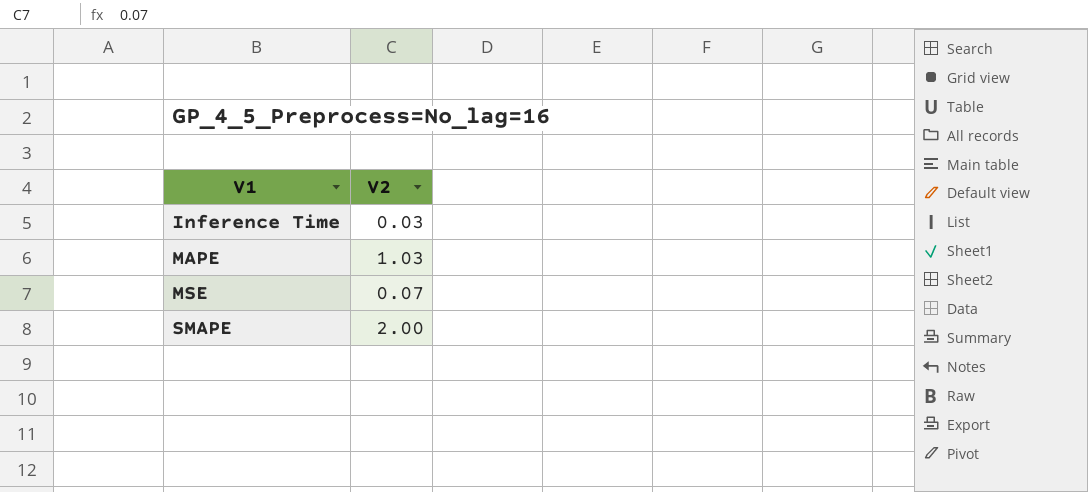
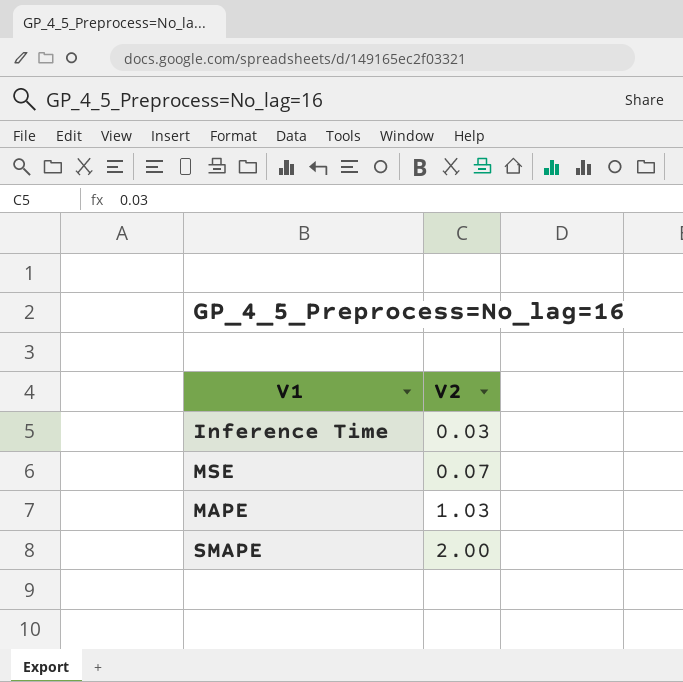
row order: V1 ascending -> V2 ascending

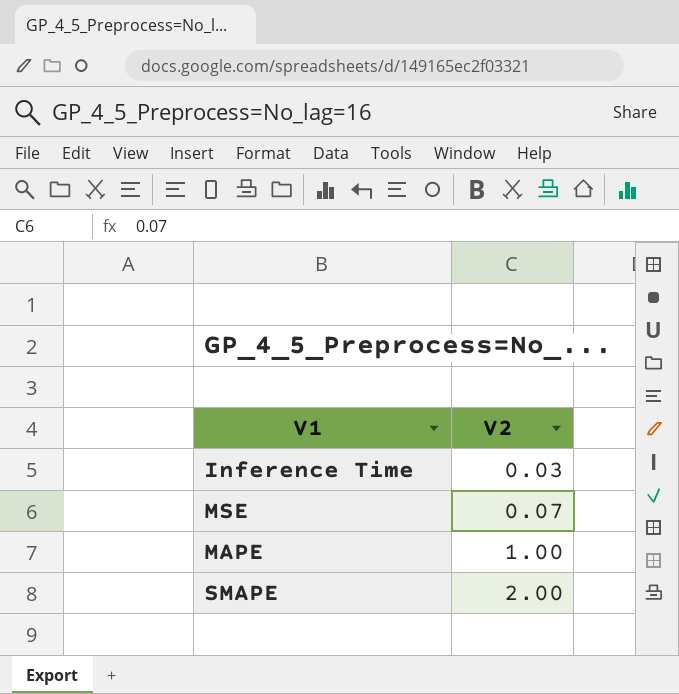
MAPE | V2: 1.03 -> 1.00

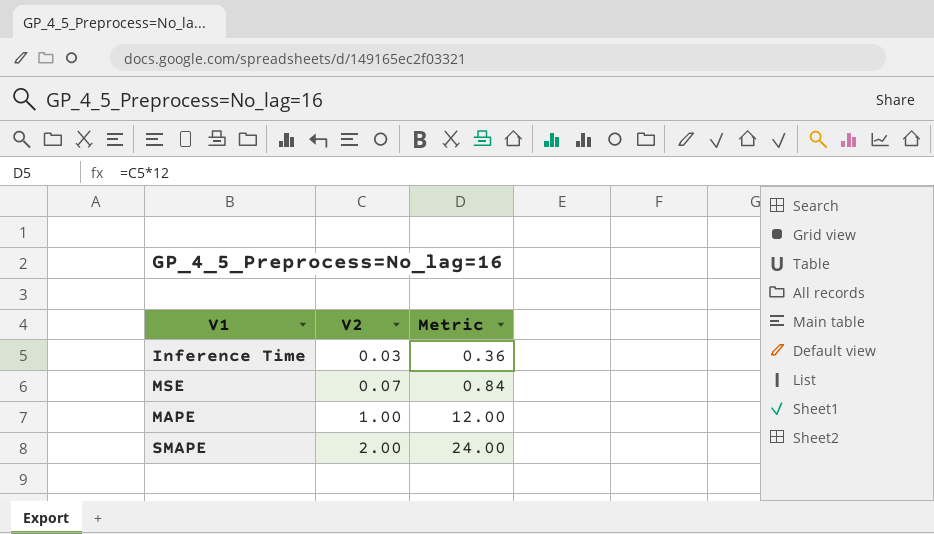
column Metric | formula: none -> [V2] * 12

